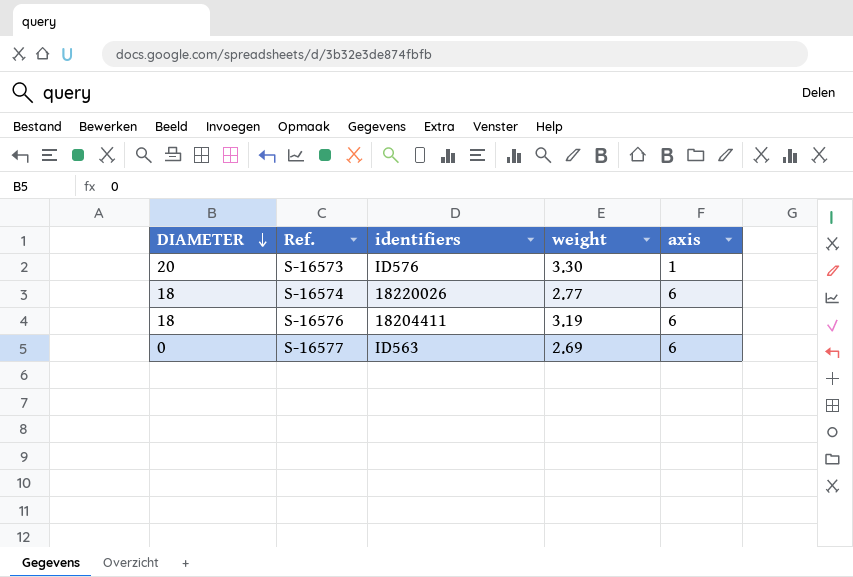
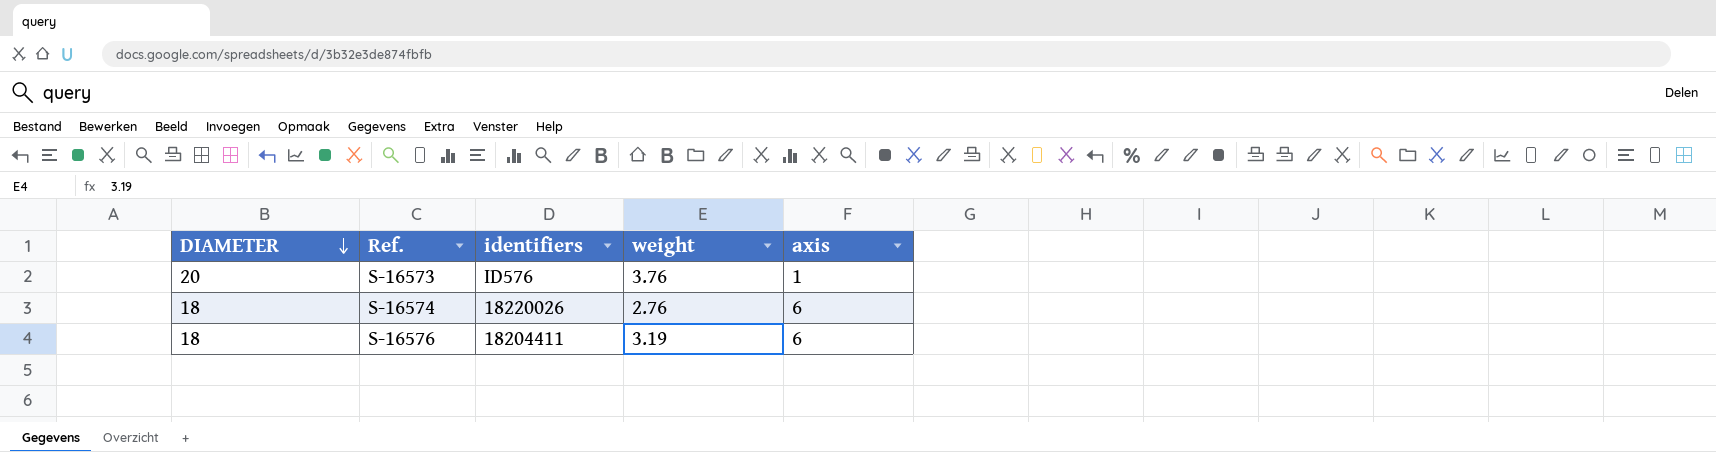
row S-16577: 0 | ID563 | 2.69 | 6 -> none
S-16573 | weight: 3.30 -> 3.76
S-16574 | weight: 2.77 -> 2.76

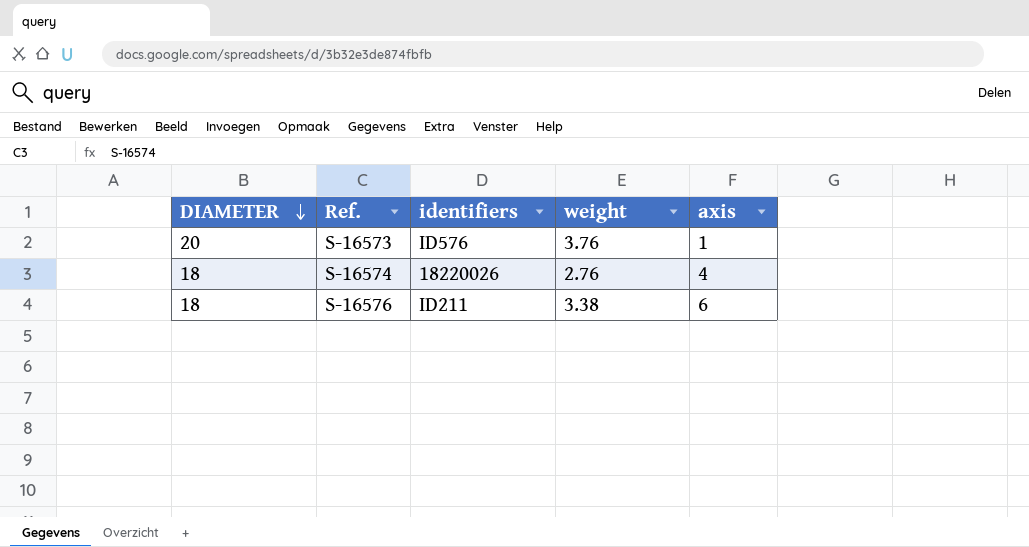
S-16574 | axis: 6 -> 4
S-16576 | identifiers: 18204411 -> ID211
S-16576 | weight: 3.19 -> 3.38

